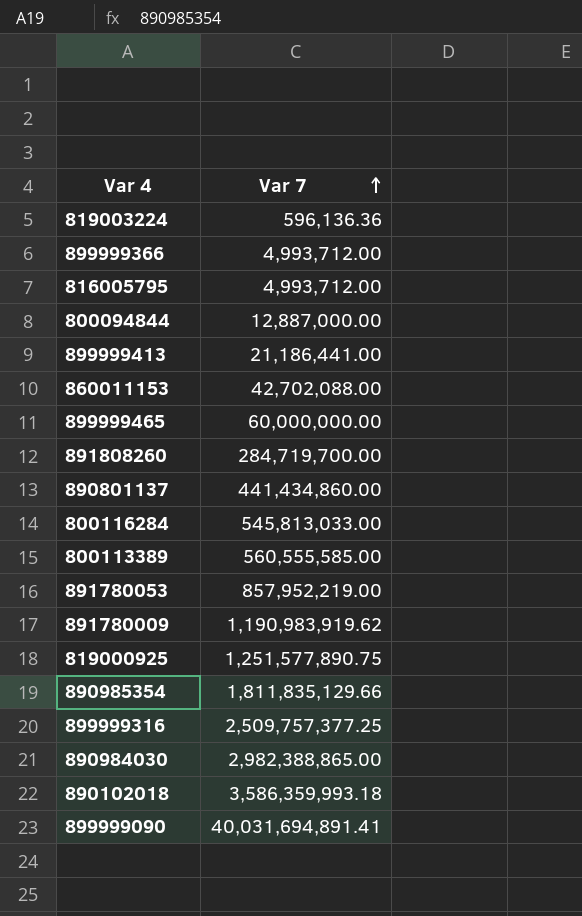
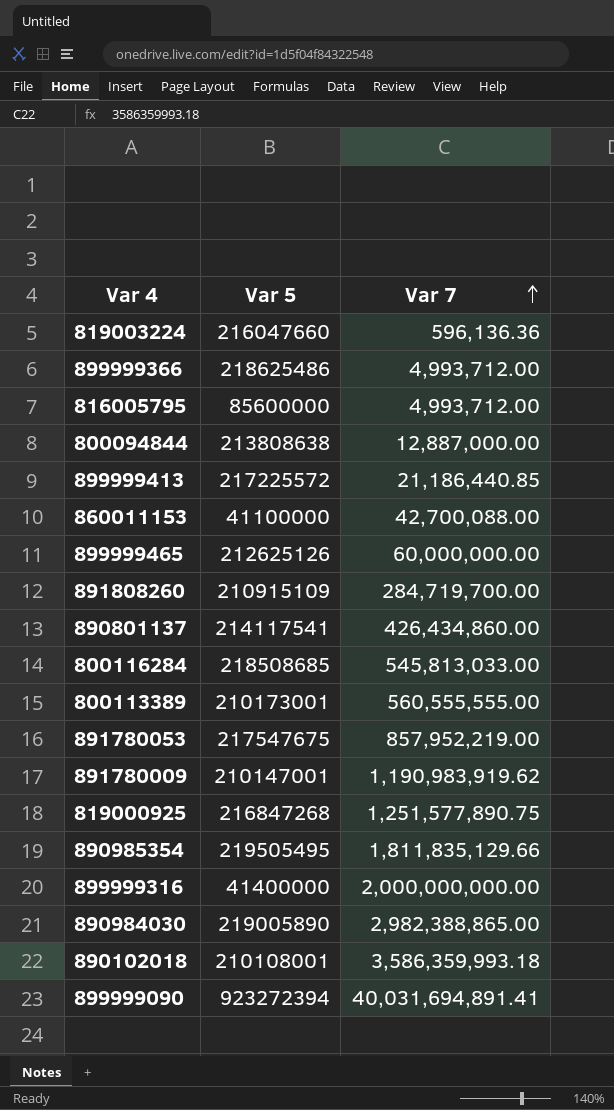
column Var 5 | position: none -> 2
899999413 | Var 7: 21,186,441.00 -> 21,186,440.85
860011153 | Var 7: 42,702,088.00 -> 42,700,088.00
890801137 | Var 7: 441,434,860.00 -> 426,434,860.00
800113389 | Var 7: 560,555,585.00 -> 560,555,555.00
899999316 | Var 7: 2,509,757,377.25 -> 2,000,000,000.00

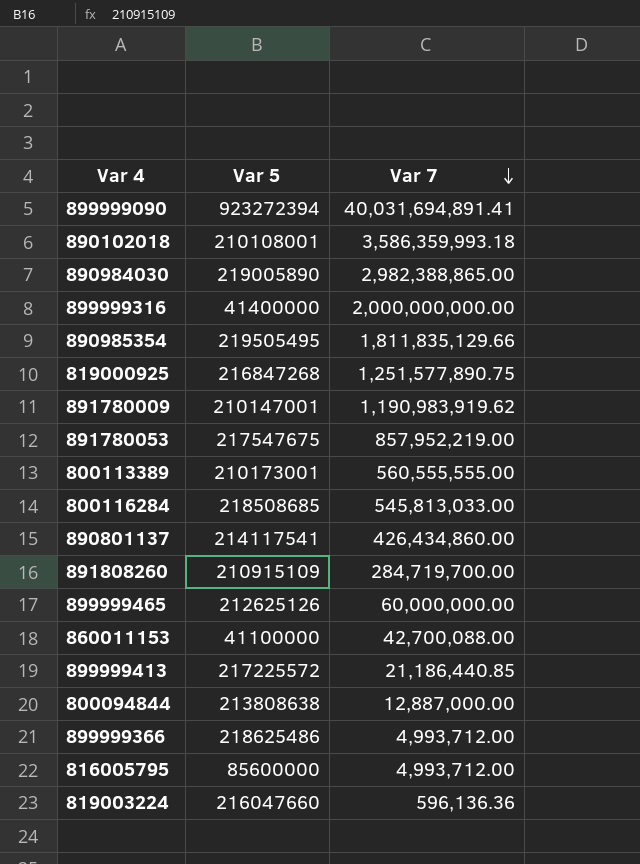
row order: Var 7 ascending -> Var 7 descending

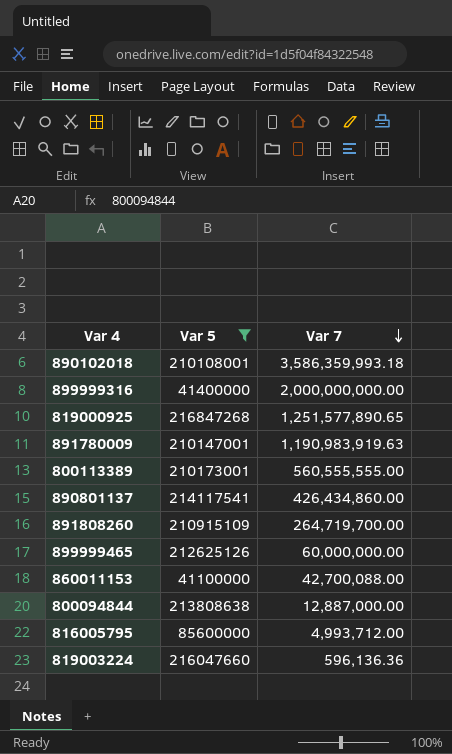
filter: none -> Var 5 <= 216847268
819000925 | Var 7: 1,251,577,890.75 -> 1,251,577,890.65
891780009 | Var 7: 1,190,983,919.62 -> 1,190,983,919.63
891808260 | Var 7: 284,719,700.00 -> 264,719,700.00

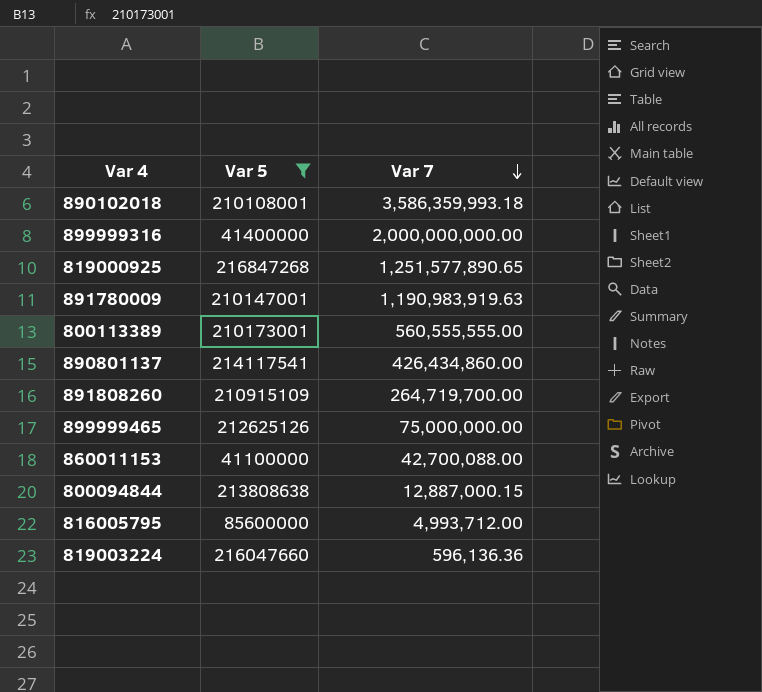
899999465 | Var 7: 60,000,000.00 -> 75,000,000.00
800094844 | Var 7: 12,887,000.00 -> 12,887,000.15

